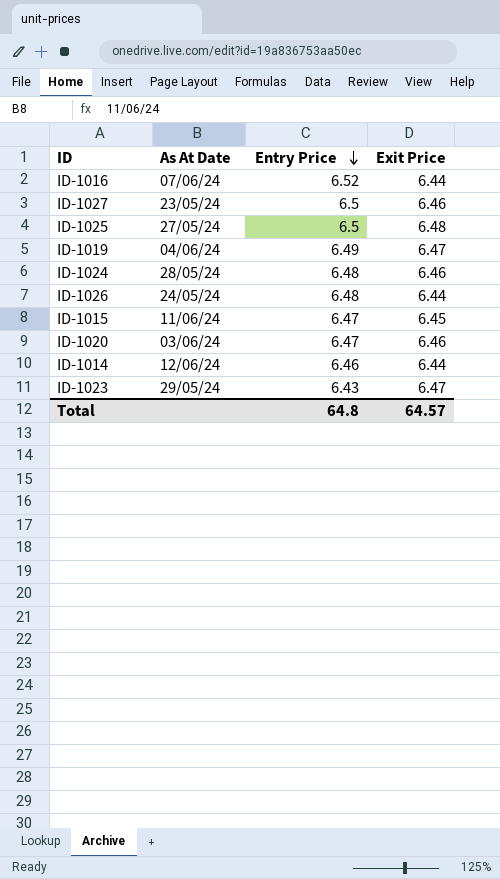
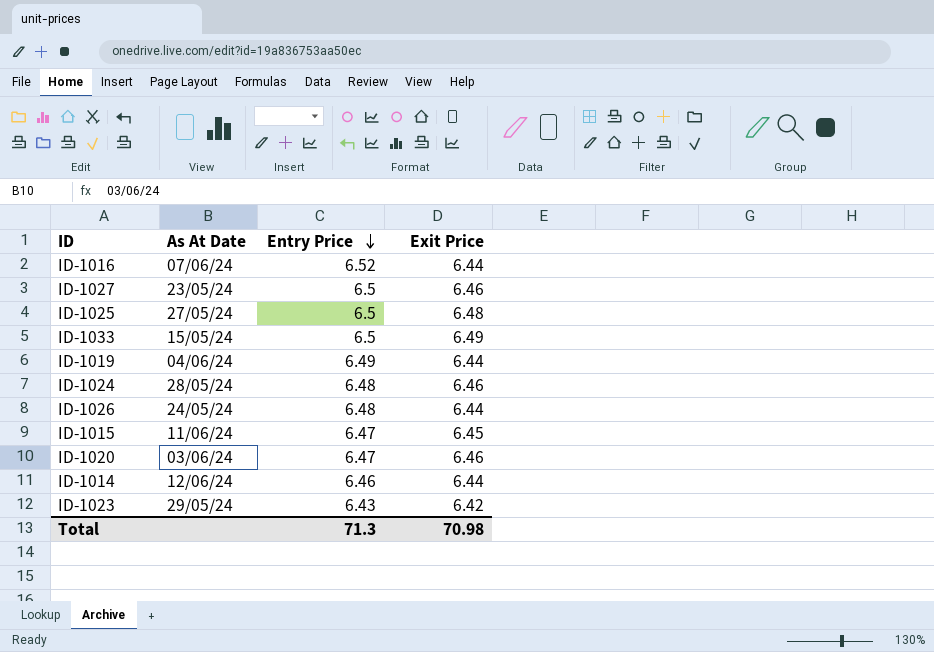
row ID-1033: none -> 15/05/24 | 6.5 | 6.49
ID-1019 | Exit Price: 6.47 -> 6.44
ID-1023 | Exit Price: 6.47 -> 6.42
Total | Entry Price: 64.8 -> 71.3
Total | Exit Price: 64.57 -> 70.98

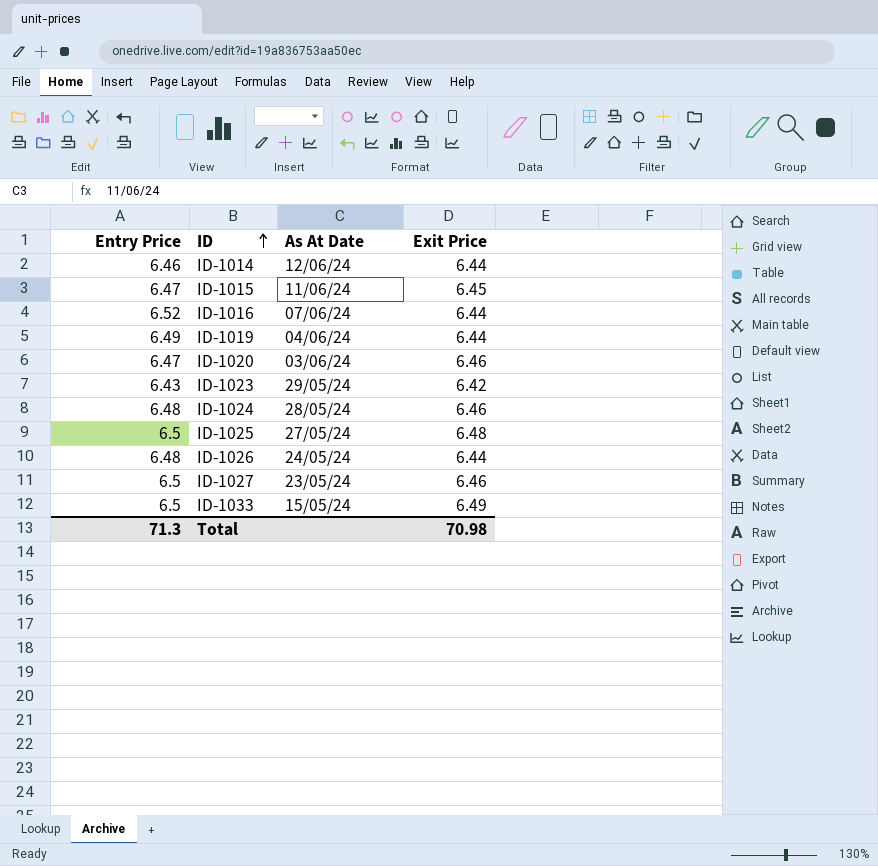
row order: Entry Price descending -> ID ascending
column Entry Price | position: 3 -> 1

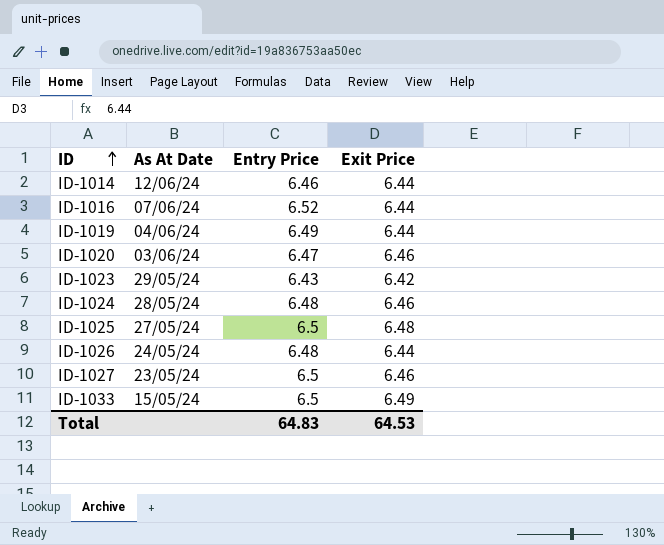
column Entry Price | position: 1 -> 3
row ID-1015: 6.47 | 11/06/24 | 6.45 -> none
Total | Entry Price: 71.3 -> 64.83
Total | Exit Price: 70.98 -> 64.53

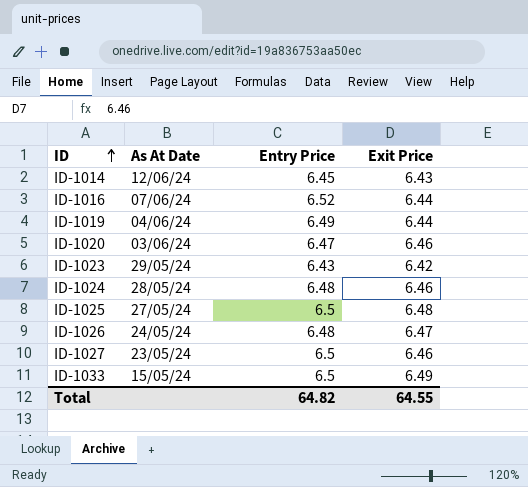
ID-1014 | Entry Price: 6.46 -> 6.45
ID-1014 | Exit Price: 6.44 -> 6.43
ID-1026 | Exit Price: 6.44 -> 6.47
Total | Entry Price: 64.83 -> 64.82
Total | Exit Price: 64.53 -> 64.55

